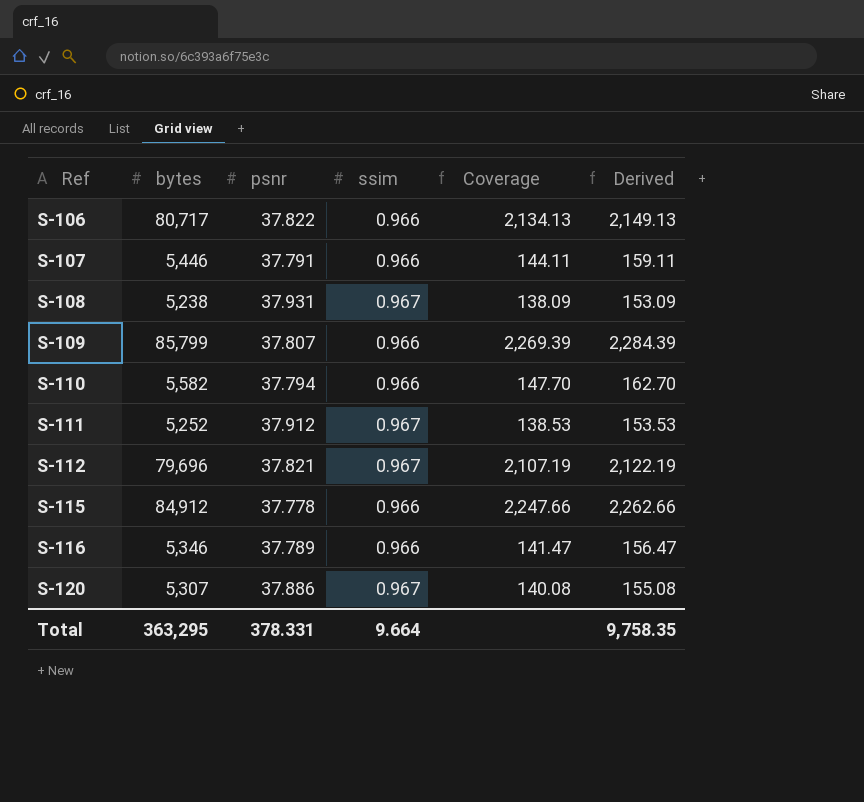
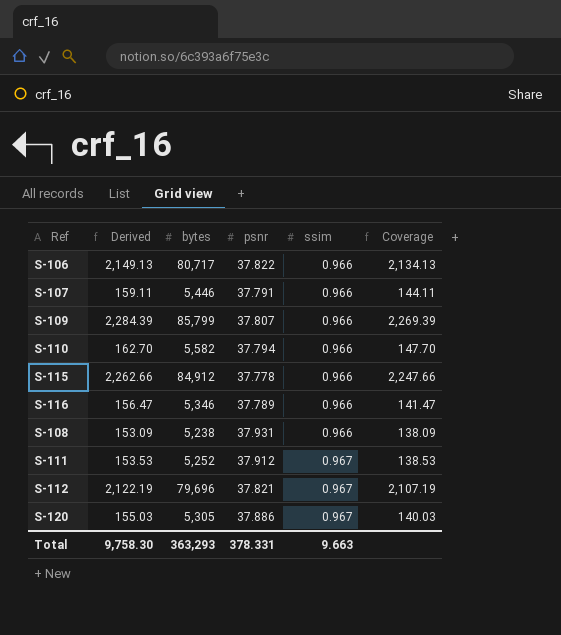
row order: Ref ascending -> ssim ascending
column Derived | position: 6 -> 2
S-108 | ssim: 0.967 -> 0.966
S-120 | Derived: 155.08 -> 155.03
S-120 | bytes: 5,307 -> 5,305
S-120 | Coverage: 140.08 -> 140.03
Total | Derived: 9,758.35 -> 9,758.30
Total | bytes: 363,295 -> 363,293
Total | ssim: 9.664 -> 9.663

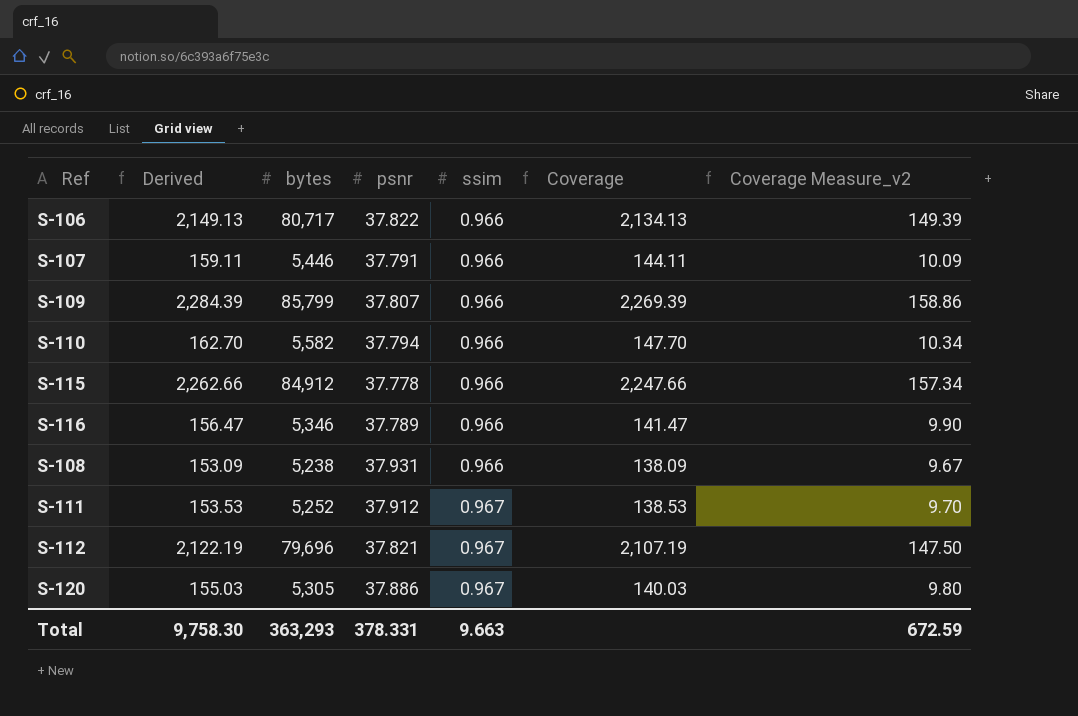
column Coverage Measure_v2 | formula: none -> [Coverage] * 0.07

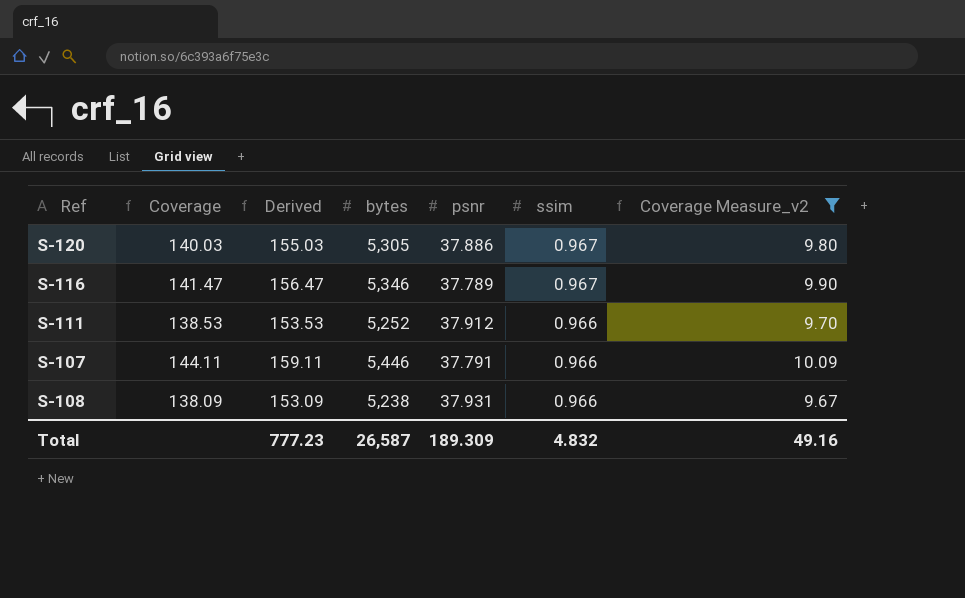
filter: none -> Coverage Measure_v2 <= 10.09
row order: ssim ascending -> ssim descending
column Coverage | position: 6 -> 2
S-116 | ssim: 0.966 -> 0.967
S-111 | ssim: 0.967 -> 0.966
Total | Derived: 9,758.30 -> 777.23
Total | bytes: 363,293 -> 26,587
Total | psnr: 378.331 -> 189.309
Total | ssim: 9.663 -> 4.832
Total | Coverage Measure_v2: 672.59 -> 49.16

